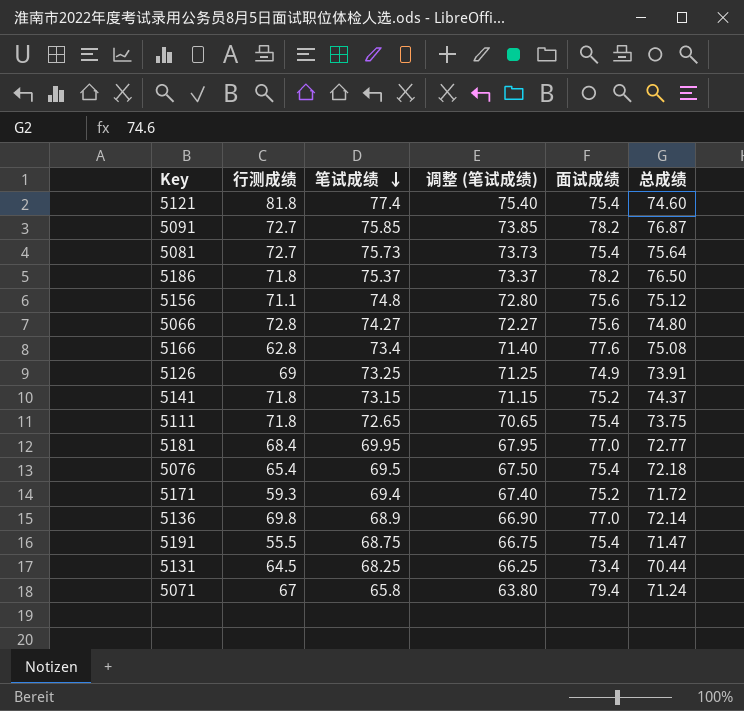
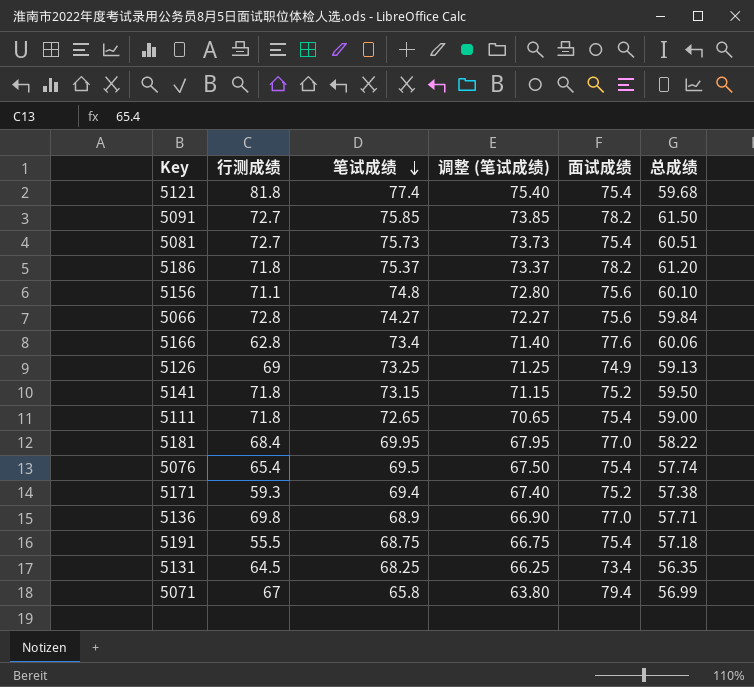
5121 | 总成绩: 74.60 -> 59.68
5091 | 总成绩: 76.87 -> 61.50
5081 | 总成绩: 75.64 -> 60.51
5186 | 总成绩: 76.50 -> 61.20
5156 | 总成绩: 75.12 -> 60.10
5066 | 总成绩: 74.80 -> 59.84
5166 | 总成绩: 75.08 -> 60.06
5126 | 总成绩: 73.91 -> 59.13
5141 | 总成绩: 74.37 -> 59.50
5111 | 总成绩: 73.75 -> 59.00
5181 | 总成绩: 72.77 -> 58.22
5076 | 总成绩: 72.18 -> 57.74
5171 | 总成绩: 71.72 -> 57.38
5136 | 总成绩: 72.14 -> 57.71
5191 | 总成绩: 71.47 -> 57.18
5131 | 总成绩: 70.44 -> 56.35
5071 | 总成绩: 71.24 -> 56.99

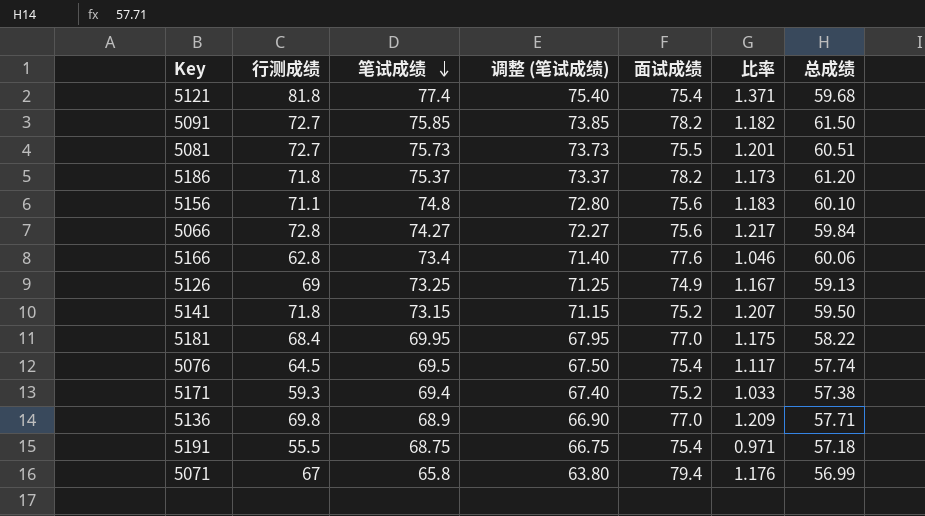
column 比率 | formula: none -> [行测成绩] / [总成绩]
row 5111: 71.8 | 72.65 | 70.65 | 75.4 | 59.00 -> none
row 5131: 64.5 | 68.25 | 66.25 | 73.4 | 56.35 -> none
5081 | 面试成绩: 75.4 -> 75.5
5076 | 行测成绩: 65.4 -> 64.5

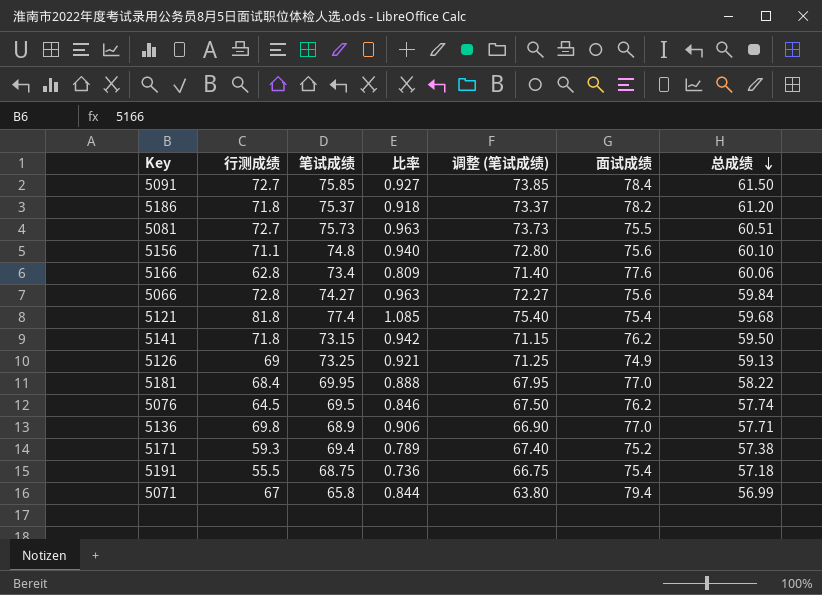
row order: 笔试成绩 descending -> 总成绩 descending
column 比率 | formula: [行测成绩] / [总成绩] -> [行测成绩] / [面试成绩]
column 比率 | position: 6 -> 4
5091 | 面试成绩: 78.2 -> 78.4
5141 | 面试成绩: 75.2 -> 76.2
5076 | 面试成绩: 75.4 -> 76.2

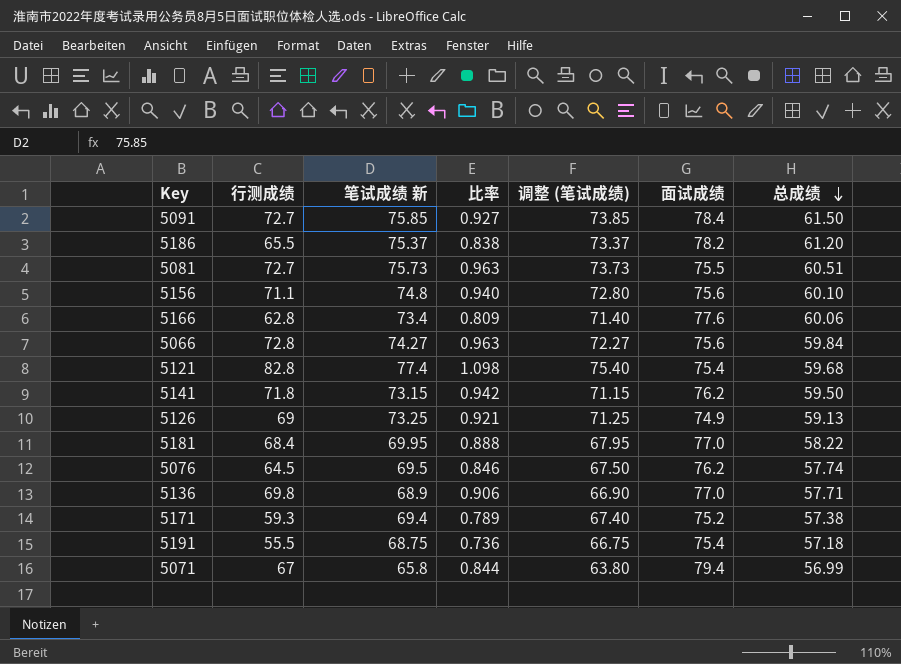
column name: 笔试成绩 -> 笔试成绩 新
5186 | 行测成绩: 71.8 -> 65.5
5186 | 比率: 0.918 -> 0.838
5121 | 行测成绩: 81.8 -> 82.8
5121 | 比率: 1.085 -> 1.098

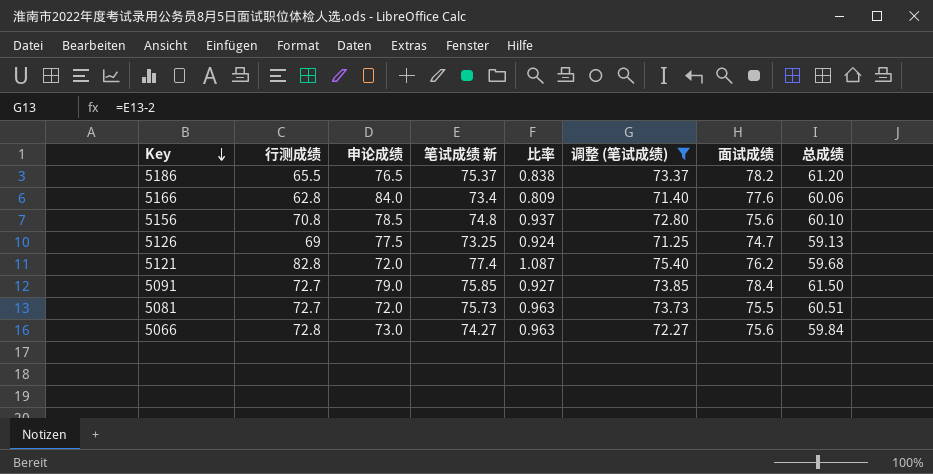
filter: none -> 调整 (笔试成绩) >= 71.25
row order: 总成绩 descending -> Key descending
column 申论成绩 | position: none -> 3
5156 | 行测成绩: 71.1 -> 70.8
5156 | 比率: 0.940 -> 0.937
5126 | 比率: 0.921 -> 0.924
5126 | 面试成绩: 74.9 -> 74.7
5121 | 比率: 1.098 -> 1.087
5121 | 面试成绩: 75.4 -> 76.2

